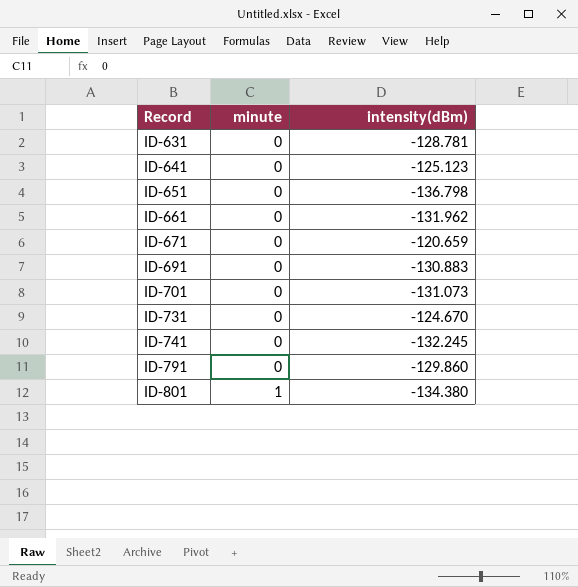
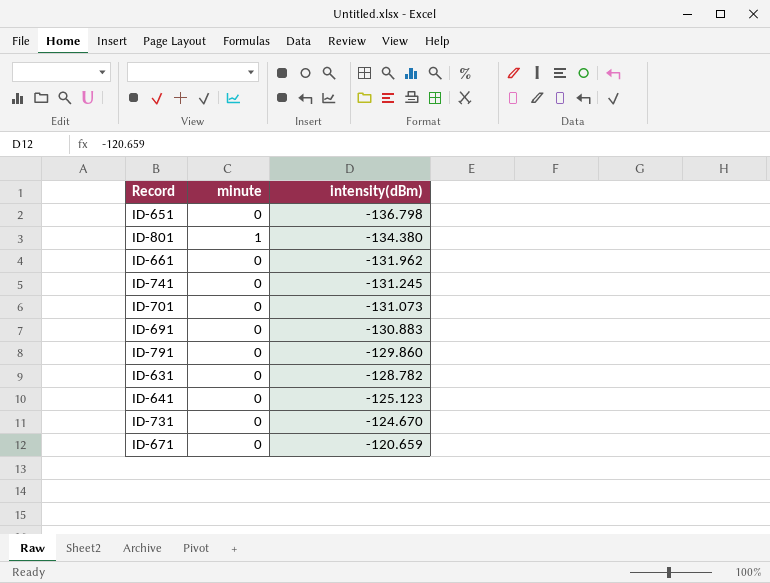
row order: Record ascending -> intensity(dBm) ascending
ID-741 | intensity(dBm): -132.245 -> -131.245
ID-631 | intensity(dBm): -128.781 -> -128.782

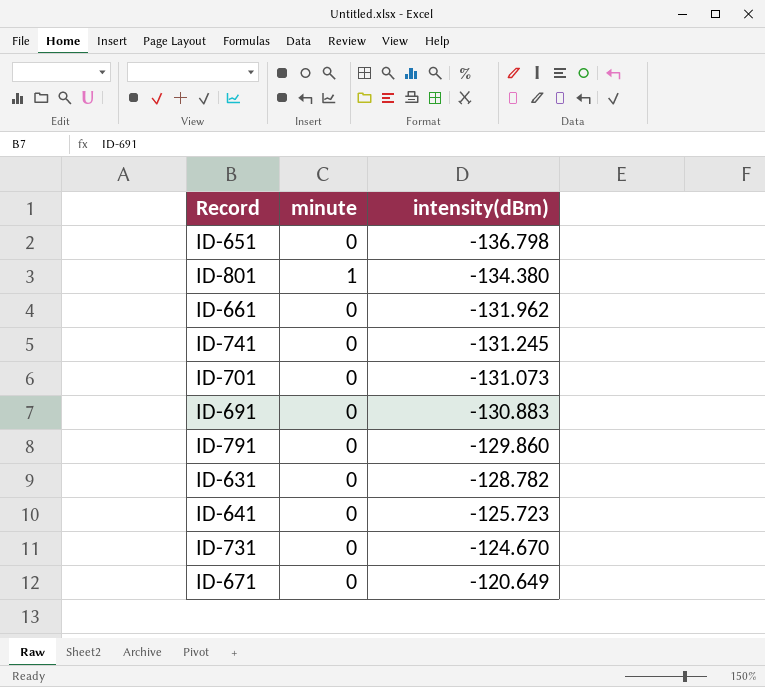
ID-641 | intensity(dBm): -125.123 -> -125.723
ID-671 | intensity(dBm): -120.659 -> -120.649

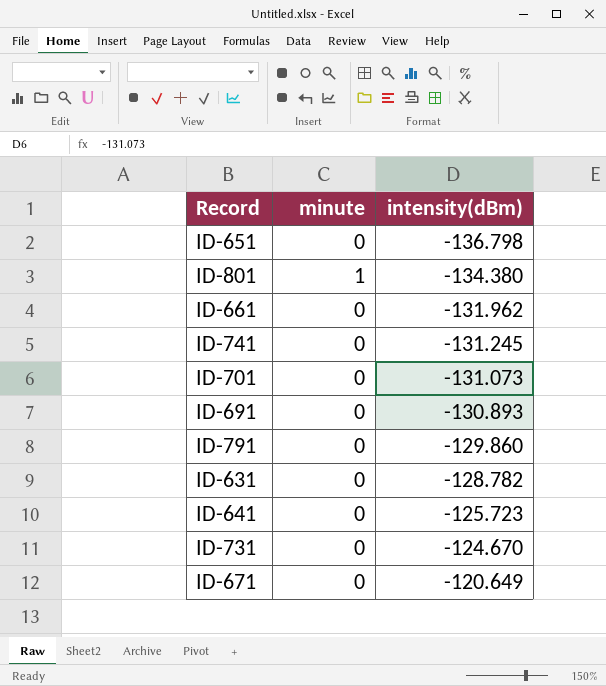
ID-691 | intensity(dBm): -130.883 -> -130.893

